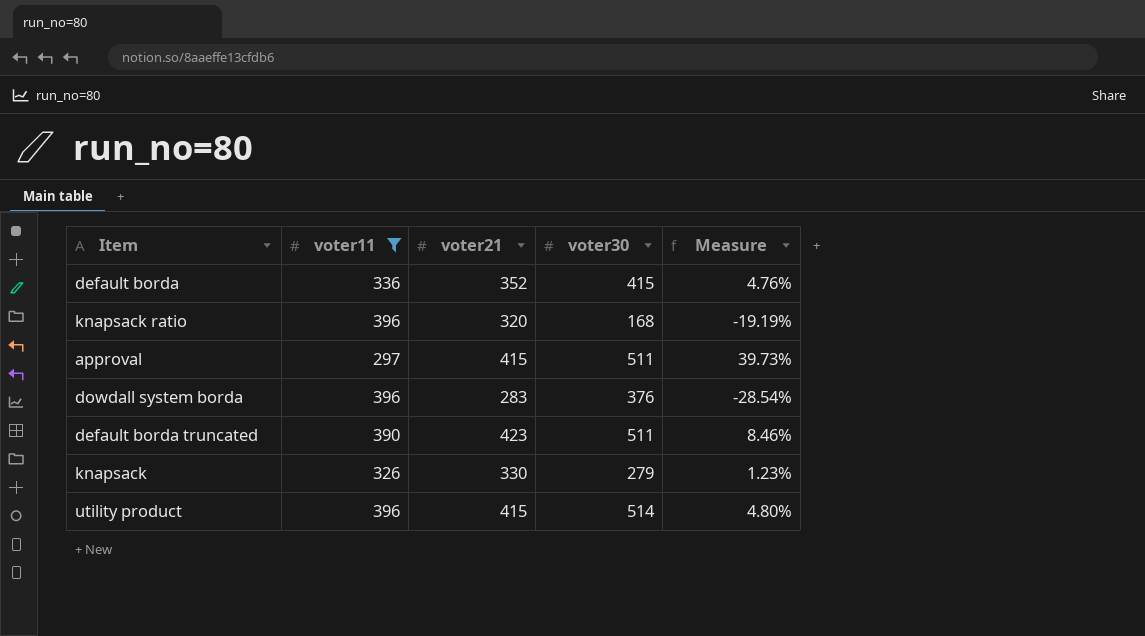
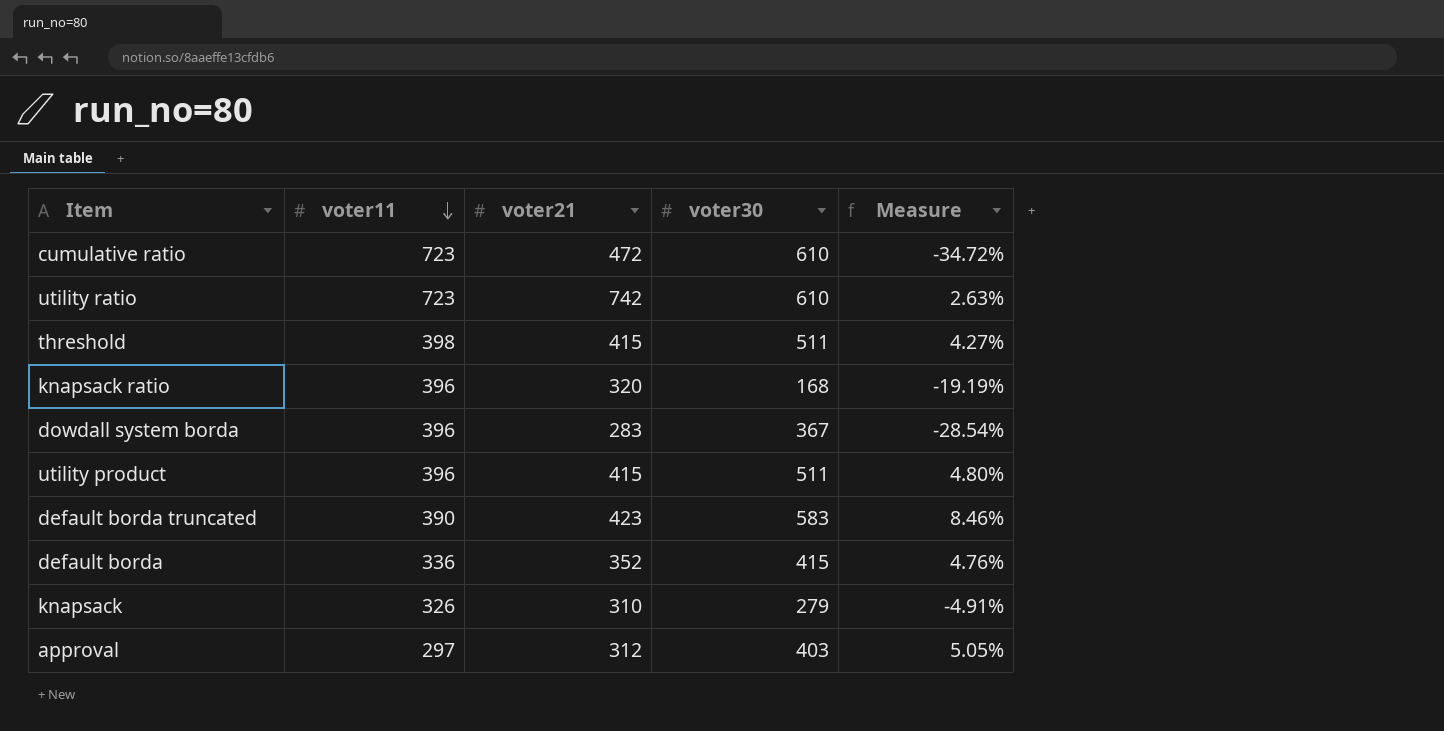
filter: voter11 <= 396 -> none
row order: none -> voter11 descending
dowdall system borda | voter30: 376 -> 367
utility product | voter30: 514 -> 511
default borda truncated | voter30: 511 -> 583
knapsack | voter21: 330 -> 310
knapsack | Measure: 1.23% -> -4.91%
approval | voter21: 415 -> 312
approval | voter30: 511 -> 403
approval | Measure: 39.73% -> 5.05%

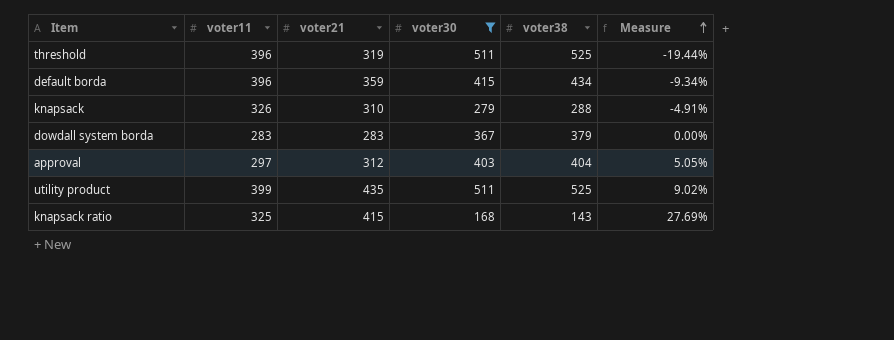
filter: none -> voter30 <= 511
row order: voter11 descending -> Measure ascending
column voter38 | position: none -> 5
threshold | voter11: 398 -> 396
threshold | voter21: 415 -> 319
threshold | Measure: 4.27% -> -19.44%
default borda | voter11: 336 -> 396
default borda | voter21: 352 -> 359
default borda | Measure: 4.76% -> -9.34%
dowdall system borda | voter11: 396 -> 283
dowdall system borda | Measure: -28.54% -> 0.00%
utility product | voter11: 396 -> 399
utility product | voter21: 415 -> 435
utility product | Measure: 4.80% -> 9.02%
knapsack ratio | voter11: 396 -> 325
knapsack ratio | voter21: 320 -> 415
knapsack ratio | Measure: -19.19% -> 27.69%

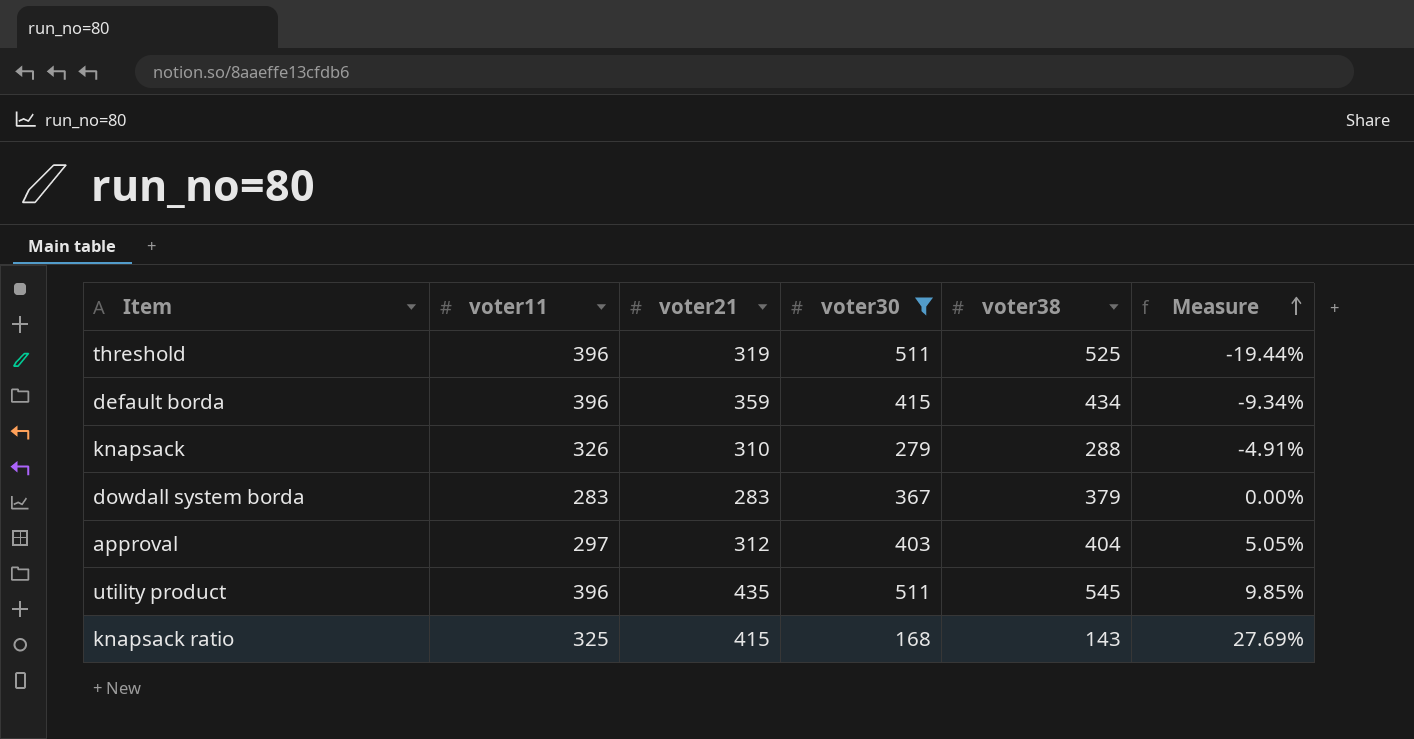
utility product | voter11: 399 -> 396
utility product | voter38: 525 -> 545
utility product | Measure: 9.02% -> 9.85%

